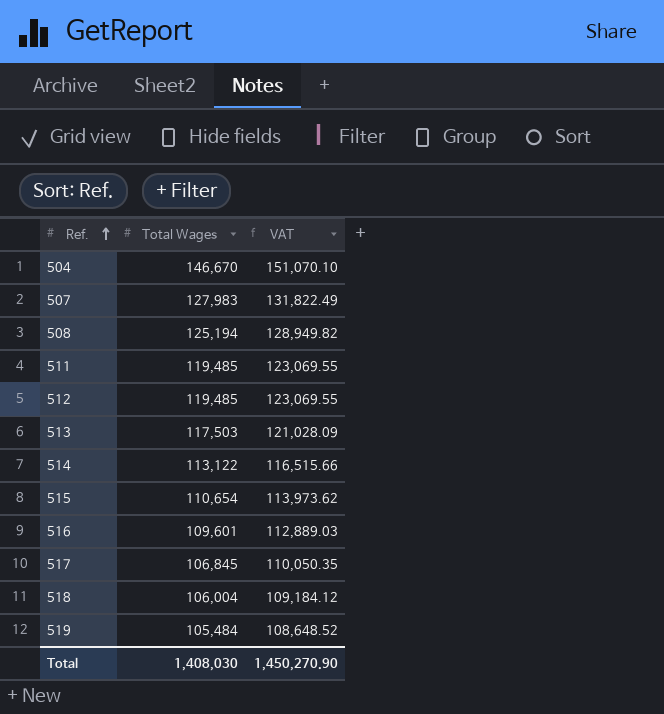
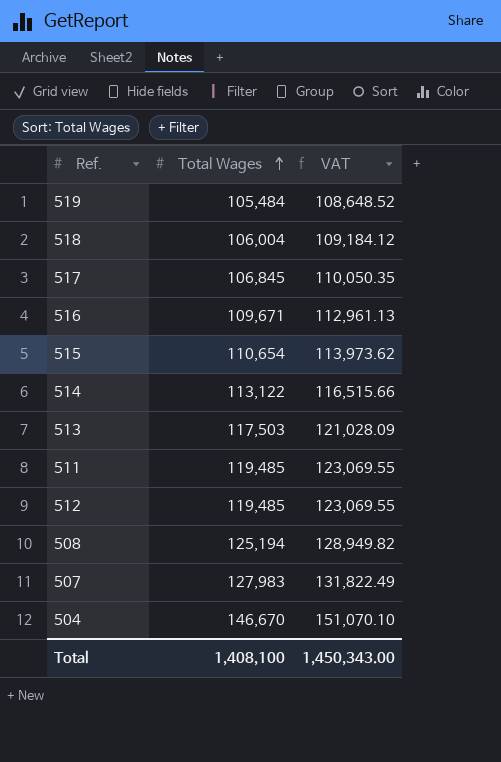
row order: Ref. ascending -> Total Wages ascending
516 | Total Wages: 109,601 -> 109,671
516 | VAT: 112,889.03 -> 112,961.13
Total | Total Wages: 1,408,030 -> 1,408,100
Total | VAT: 1,450,270.90 -> 1,450,343.00

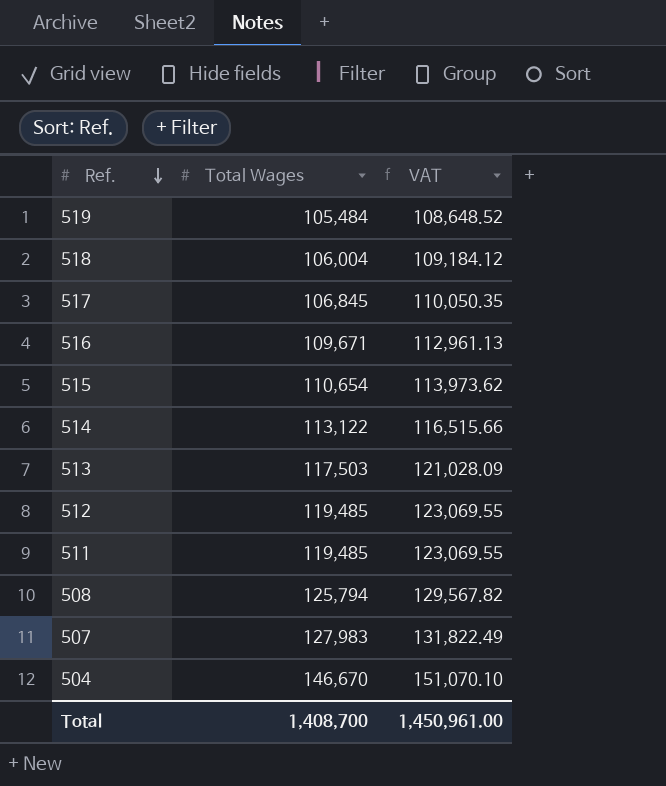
row order: Total Wages ascending -> Ref. descending
508 | Total Wages: 125,194 -> 125,794
508 | VAT: 128,949.82 -> 129,567.82
Total | Total Wages: 1,408,100 -> 1,408,700
Total | VAT: 1,450,343.00 -> 1,450,961.00

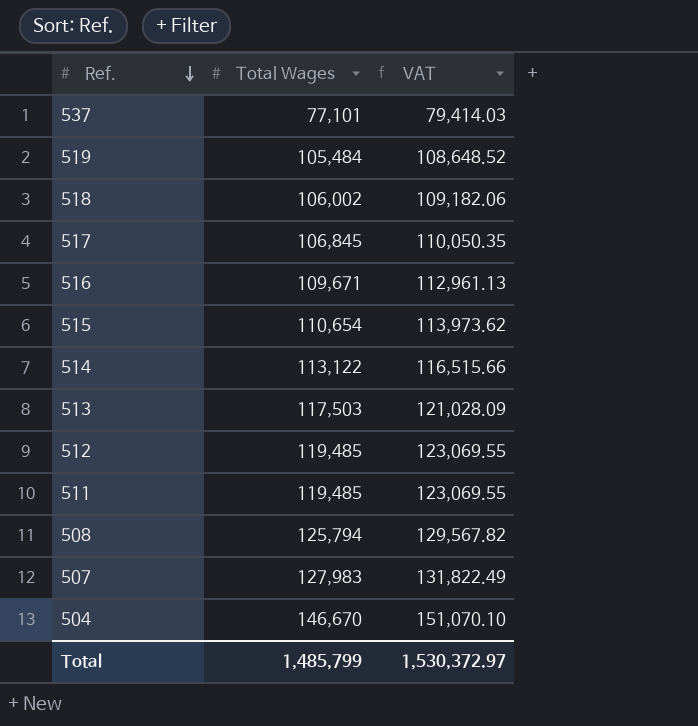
row 537: none -> 77,101 | 79,414.03
518 | Total Wages: 106,004 -> 106,002
518 | VAT: 109,184.12 -> 109,182.06
Total | Total Wages: 1,408,700 -> 1,485,799
Total | VAT: 1,450,961.00 -> 1,530,372.97

